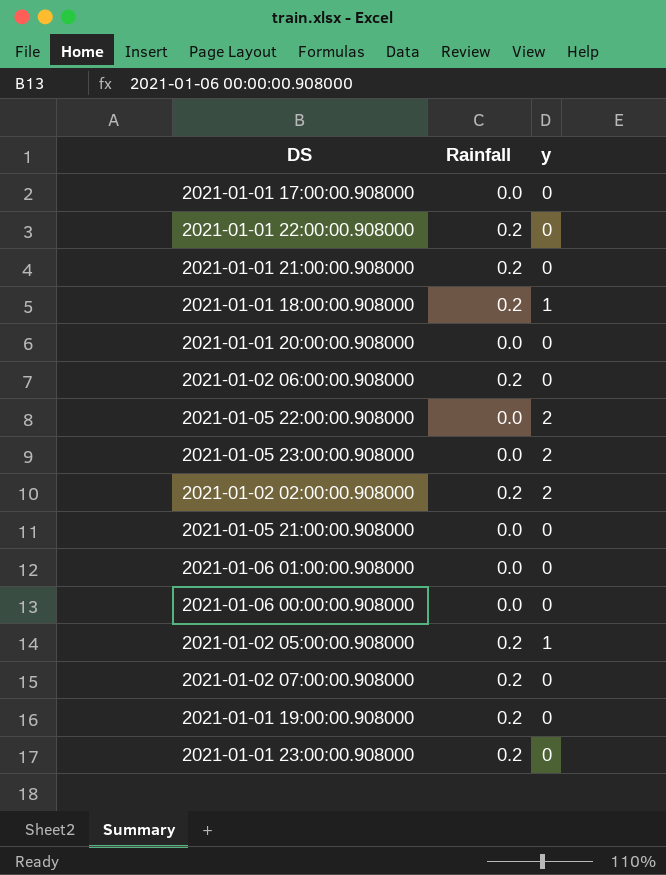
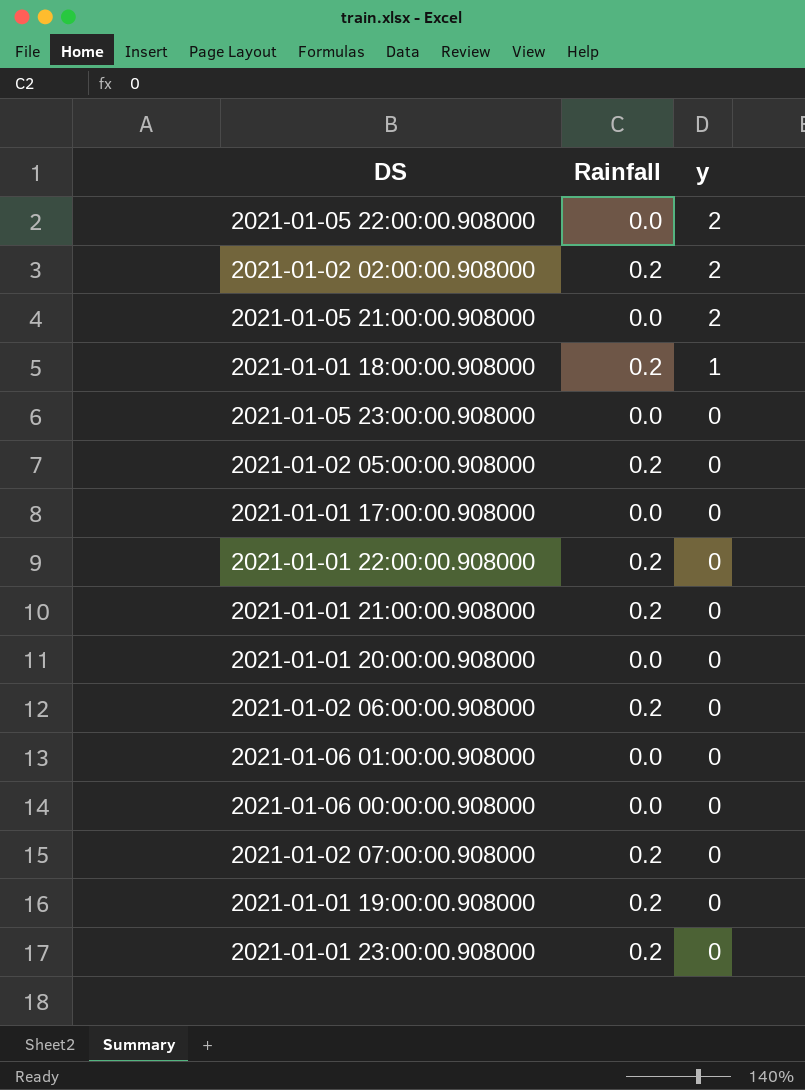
row order: none -> y descending
2021-01-05 21:00:00.908000 | y: 0 -> 2
2021-01-05 23:00:00.908000 | y: 2 -> 0
2021-01-02 05:00:00.908000 | y: 1 -> 0

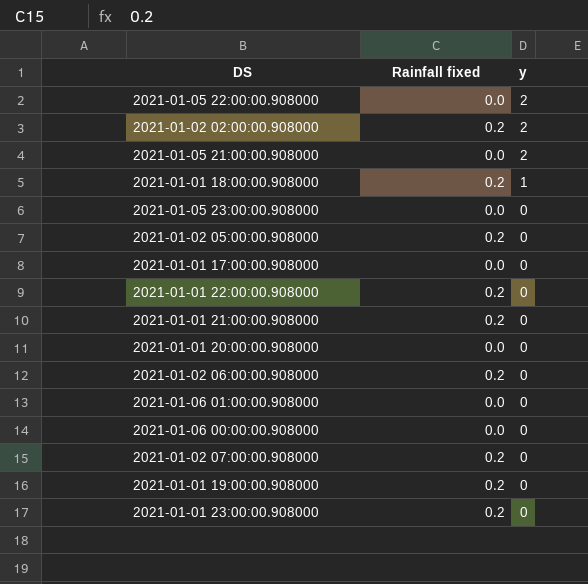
column name: Rainfall -> Rainfall fixed

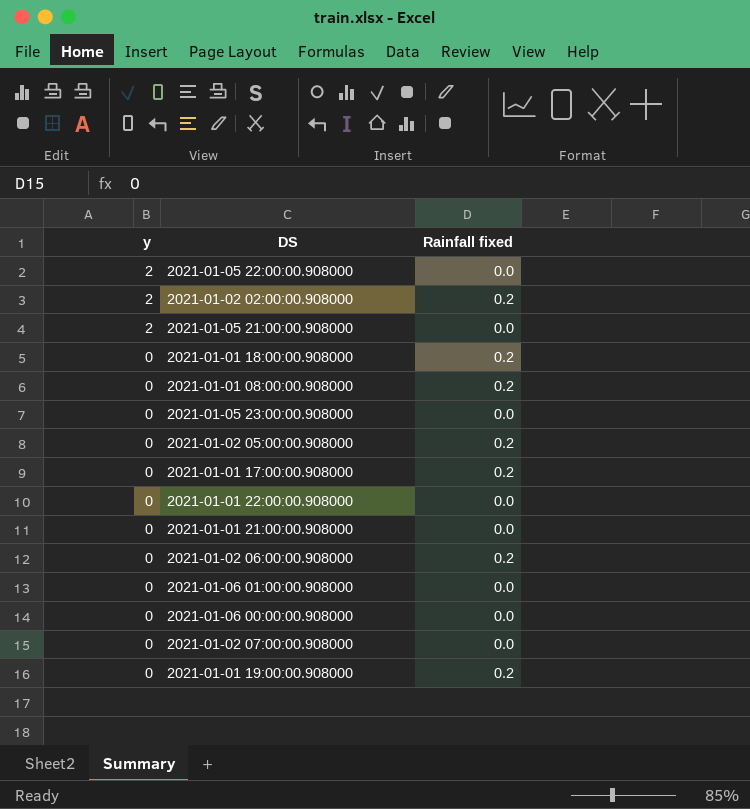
column y | position: 3 -> 1
row 2021-01-01 20:00:00.908000: 0.0 | 0 -> none
row 2021-01-01 23:00:00.908000: 0.2 | 0 -> none
2021-01-01 18:00:00.908000 | y: 1 -> 0
row 2021-01-01 08:00:00.908000: none -> 0 | 0.2
2021-01-01 17:00:00.908000 | Rainfall fixed: 0.0 -> 0.2
2021-01-01 22:00:00.908000 | Rainfall fixed: 0.2 -> 0.0
2021-01-01 21:00:00.908000 | Rainfall fixed: 0.2 -> 0.0
2021-01-02 07:00:00.908000 | Rainfall fixed: 0.2 -> 0.0

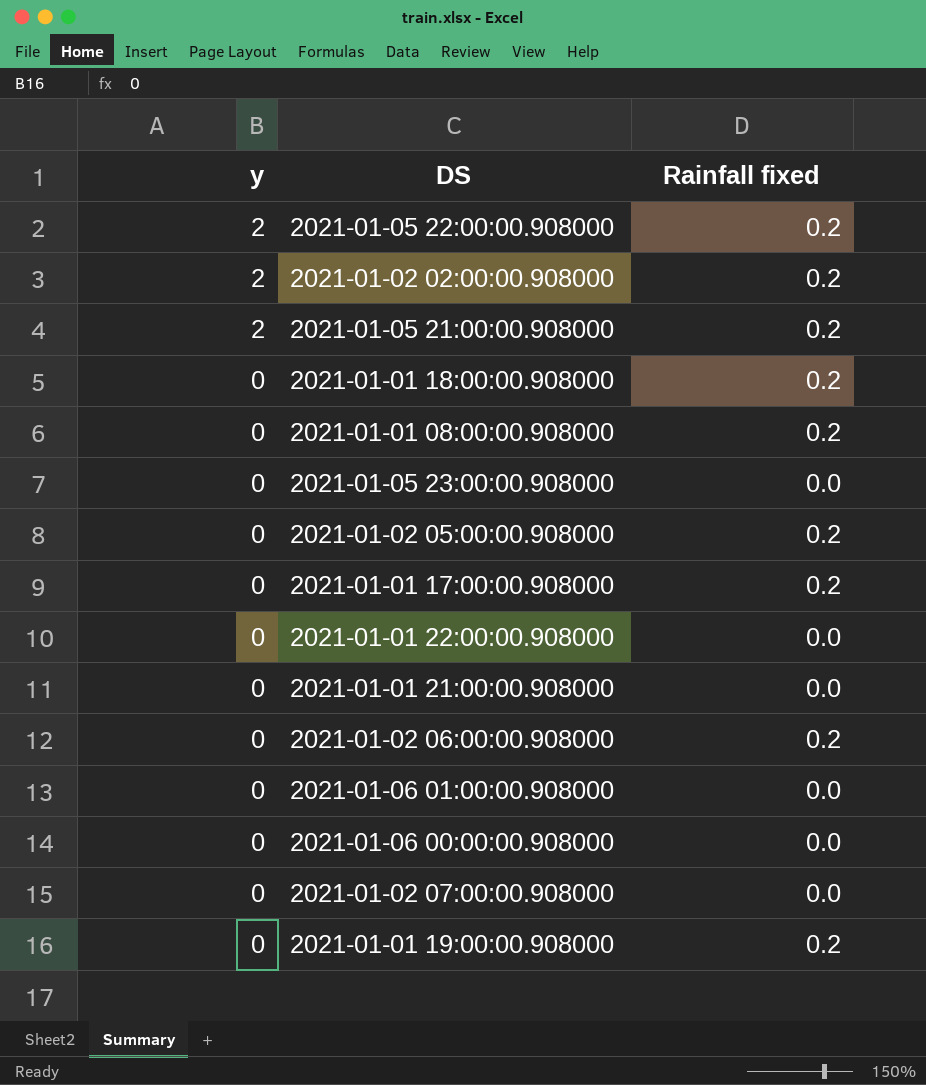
2021-01-05 22:00:00.908000 | Rainfall fixed: 0.0 -> 0.2
2021-01-05 21:00:00.908000 | Rainfall fixed: 0.0 -> 0.2

